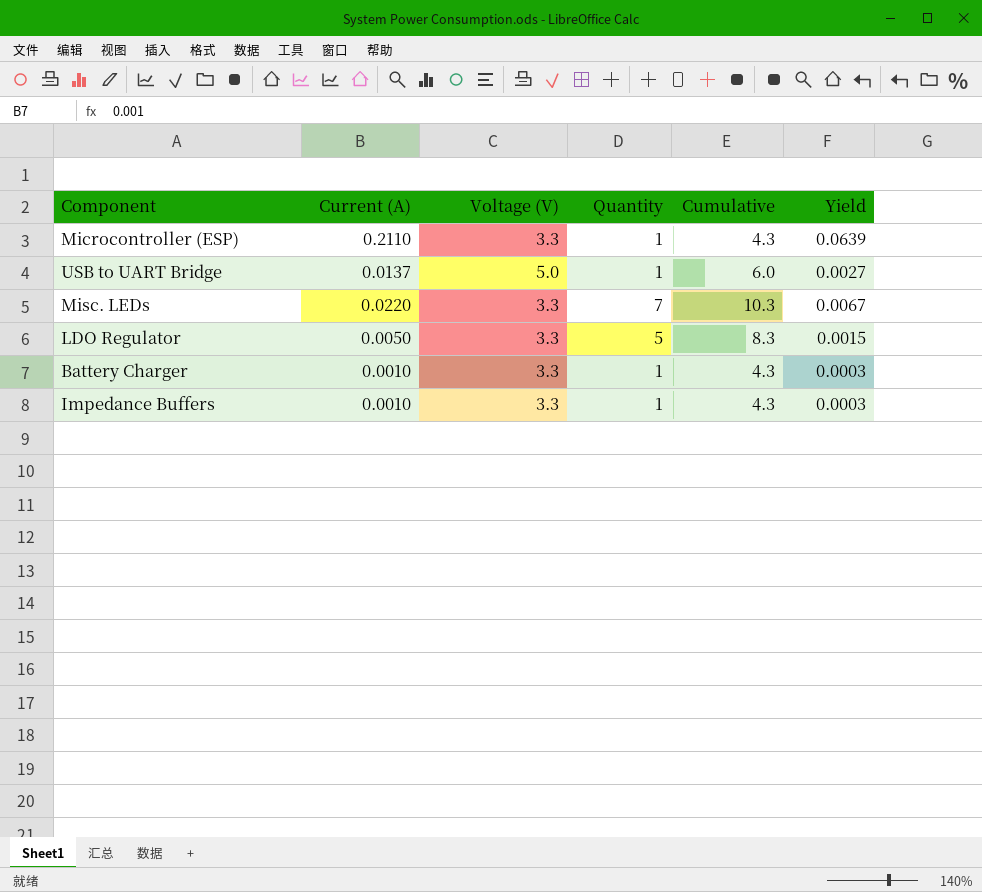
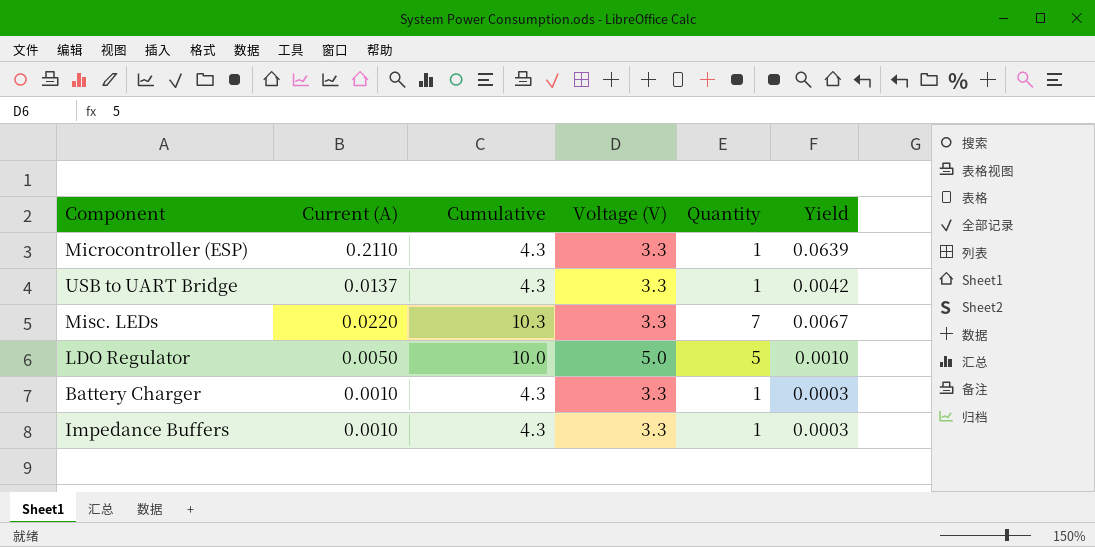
column Cumulative | position: 5 -> 3
USB to UART Bridge | Cumulative: 6.0 -> 4.3
USB to UART Bridge | Voltage (V): 5.0 -> 3.3
USB to UART Bridge | Yield: 0.0027 -> 0.0042
LDO Regulator | Cumulative: 8.3 -> 10.0
LDO Regulator | Voltage (V): 3.3 -> 5.0
LDO Regulator | Yield: 0.0015 -> 0.0010

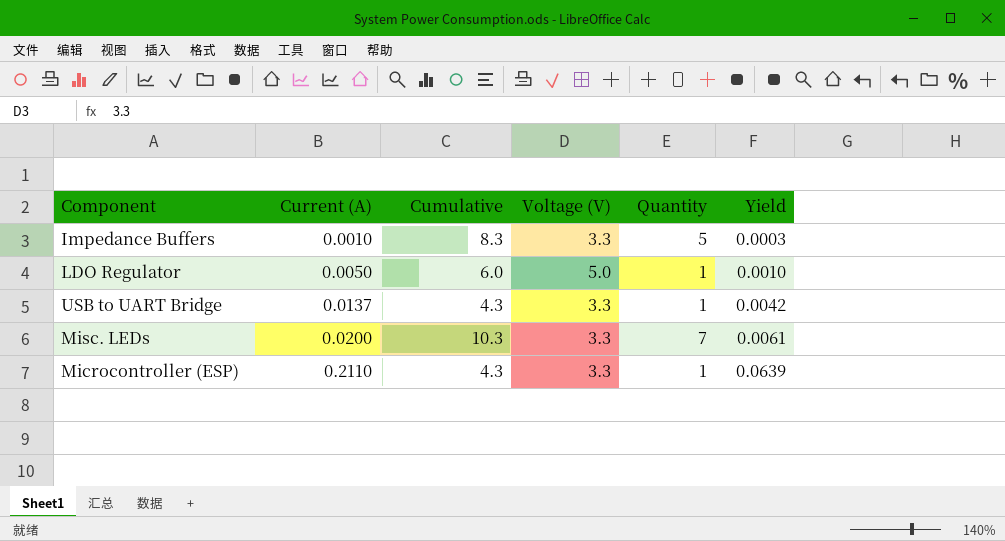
row order: none -> Current (A) ascending
row Battery Charger: 0.0010 | 4.3 | 3.3 | 1 | 0.0003 -> none
Impedance Buffers | Cumulative: 4.3 -> 8.3
Impedance Buffers | Quantity: 1 -> 5
LDO Regulator | Cumulative: 10.0 -> 6.0
LDO Regulator | Quantity: 5 -> 1
Misc. LEDs | Current (A): 0.0220 -> 0.0200
Misc. LEDs | Yield: 0.0067 -> 0.0061

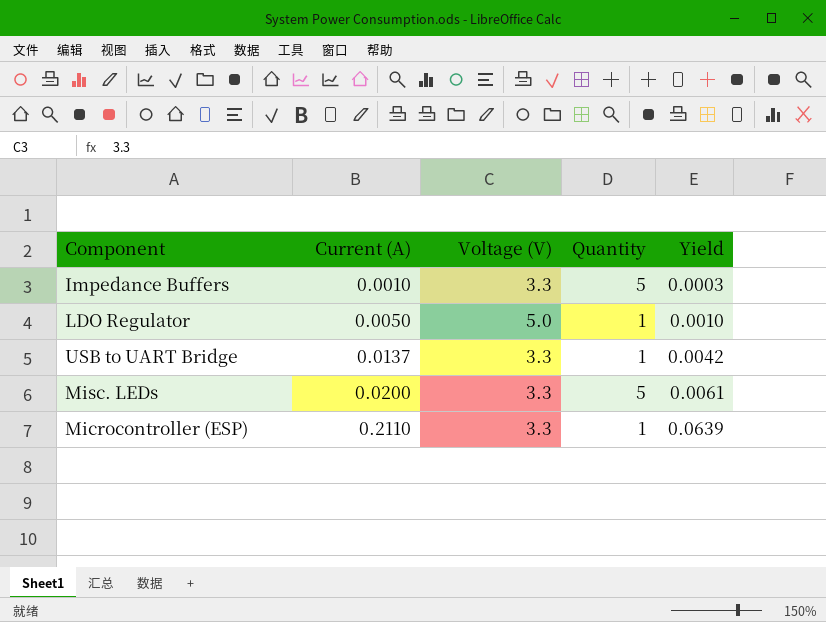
column Cumulative | formula: [Voltage (V)] + [Quantity] -> none
Misc. LEDs | Quantity: 7 -> 5

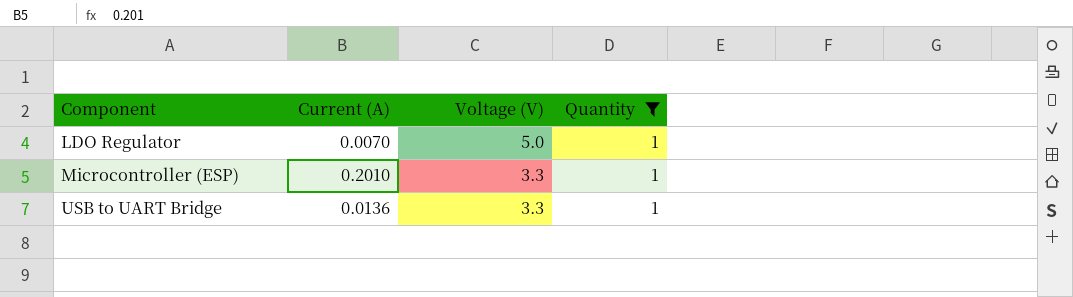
filter: none -> Quantity = 1
row order: Current (A) ascending -> Component ascending
column Yield | formula: [Current (A)] / [Voltage (V)] -> none
LDO Regulator | Current (A): 0.0050 -> 0.0070
Microcontroller (ESP) | Current (A): 0.2110 -> 0.2010
USB to UART Bridge | Current (A): 0.0137 -> 0.0136

